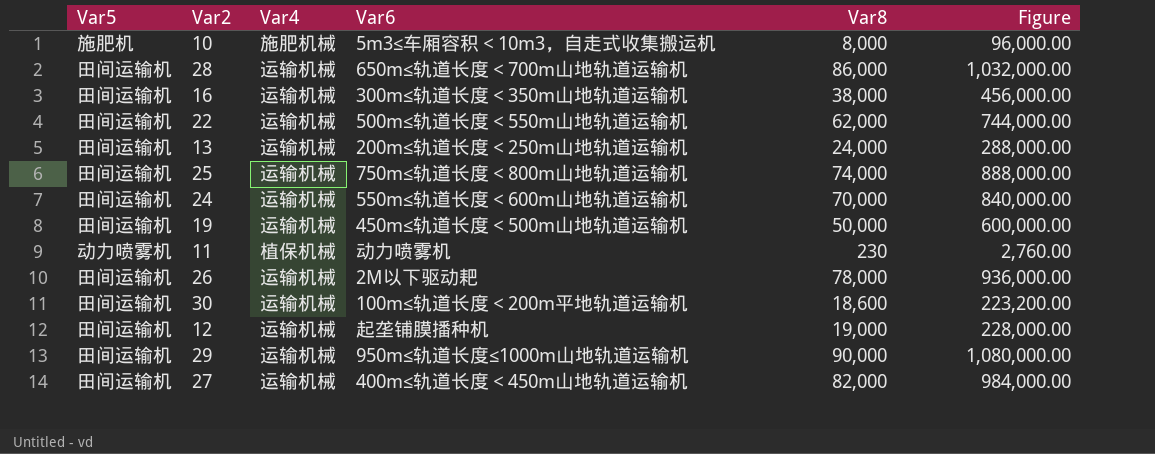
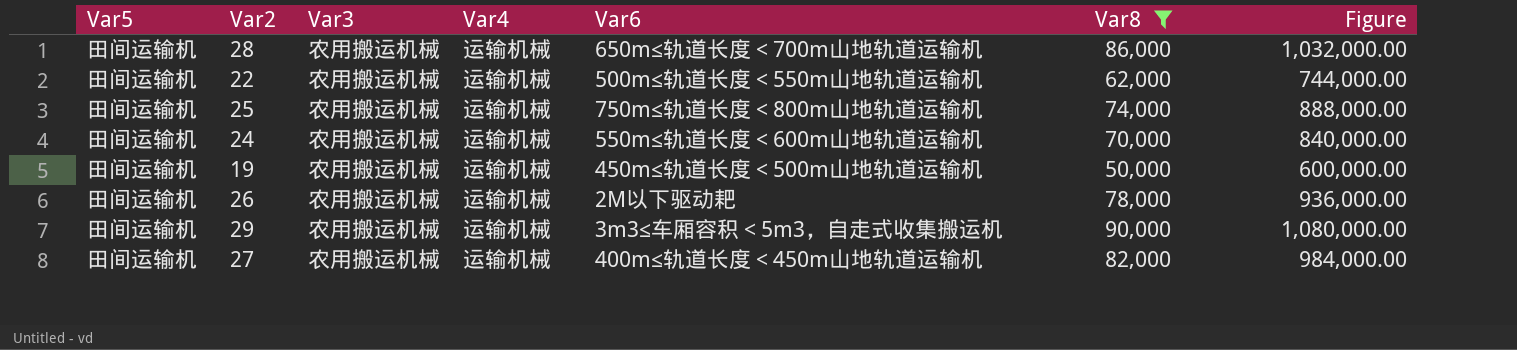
filter: none -> Var8 >= 50,000
column Var3 | position: none -> 3
29 | Var6: 950m≤轨道长度≤1000m山地轨道运输机 -> 3m3≤车厢容积＜5m3，自走式收集搬运机

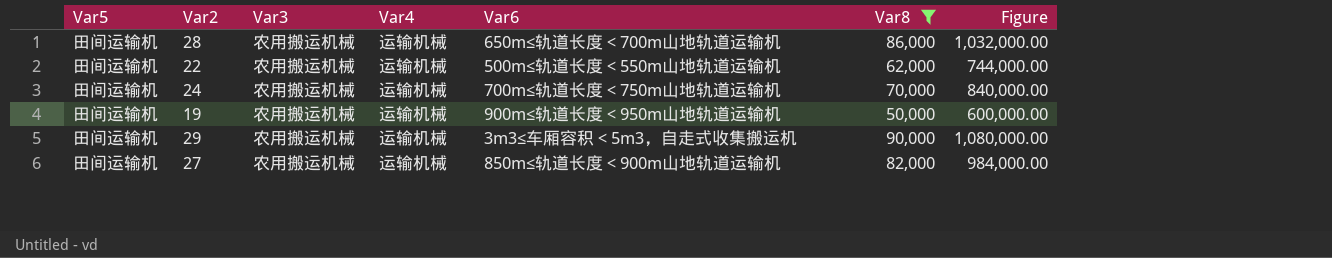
row 25: 田间运输机 | 农用搬运机械 | 运输机械 | 750m≤轨道长度＜800m山地轨道运输机 | 74,000 | 888,000.00 -> none
row 26: 田间运输机 | 农用搬运机械 | 运输机械 | 2M以下驱动耙 | 78,000 | 936,000.00 -> none
24 | Var6: 550m≤轨道长度＜600m山地轨道运输机 -> 700m≤轨道长度＜750m山地轨道运输机
19 | Var6: 450m≤轨道长度＜500m山地轨道运输机 -> 900m≤轨道长度＜950m山地轨道运输机
27 | Var6: 400m≤轨道长度＜450m山地轨道运输机 -> 850m≤轨道长度＜900m山地轨道运输机

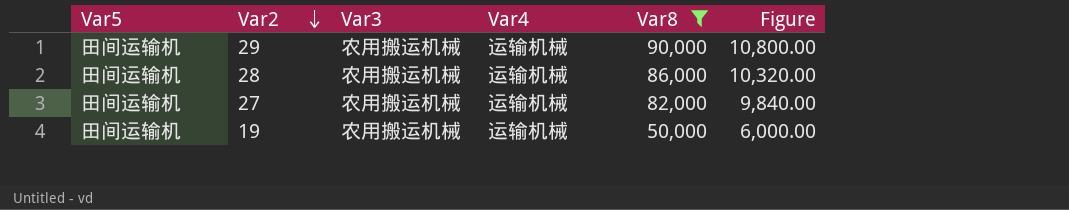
row order: none -> Var2 descending
column Var6 | position: 5 -> none
column Figure | formula: [Var8] * 12 -> [Var8] * 0.12
row 22: 田间运输机 | 农用搬运机械 | 运输机械 | 500m≤轨道长度＜550m山地轨道运输机 | 62,000 | 744,000.00 -> none
row 24: 田间运输机 | 农用搬运机械 | 运输机械 | 700m≤轨道长度＜750m山地轨道运输机 | 70,000 | 840,000.00 -> none

